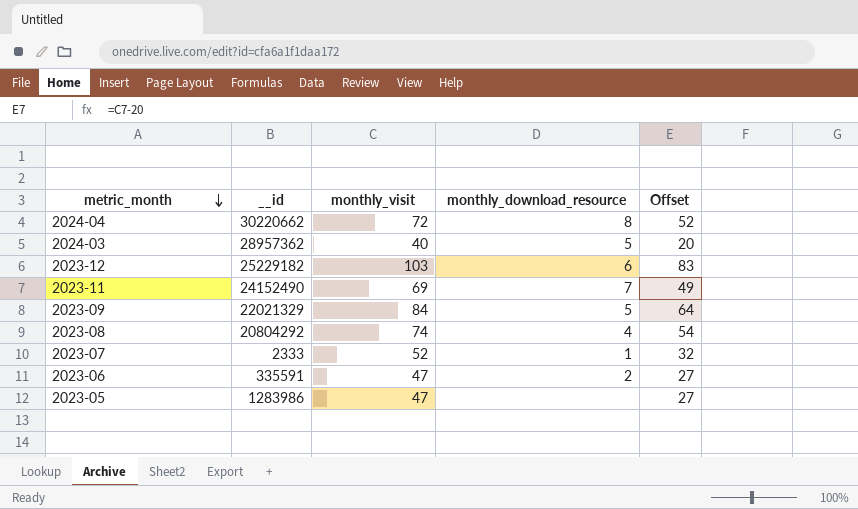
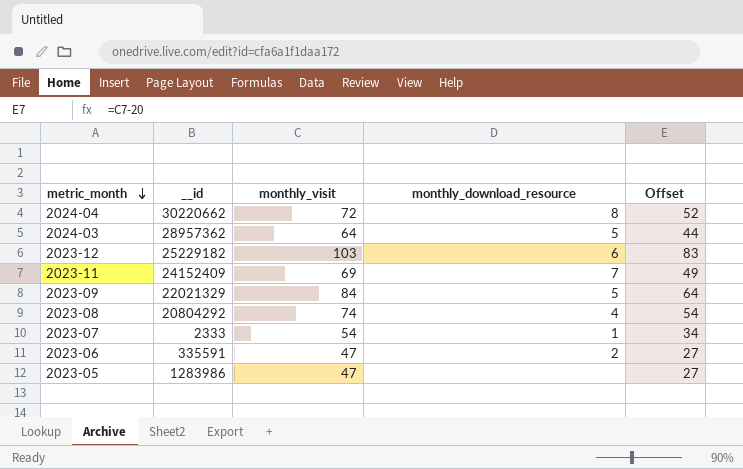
2024-03 | monthly_visit: 40 -> 64
2024-03 | Offset: 20 -> 44
2023-11 | __id: 24152490 -> 24152409
2023-07 | monthly_visit: 52 -> 54
2023-07 | Offset: 32 -> 34

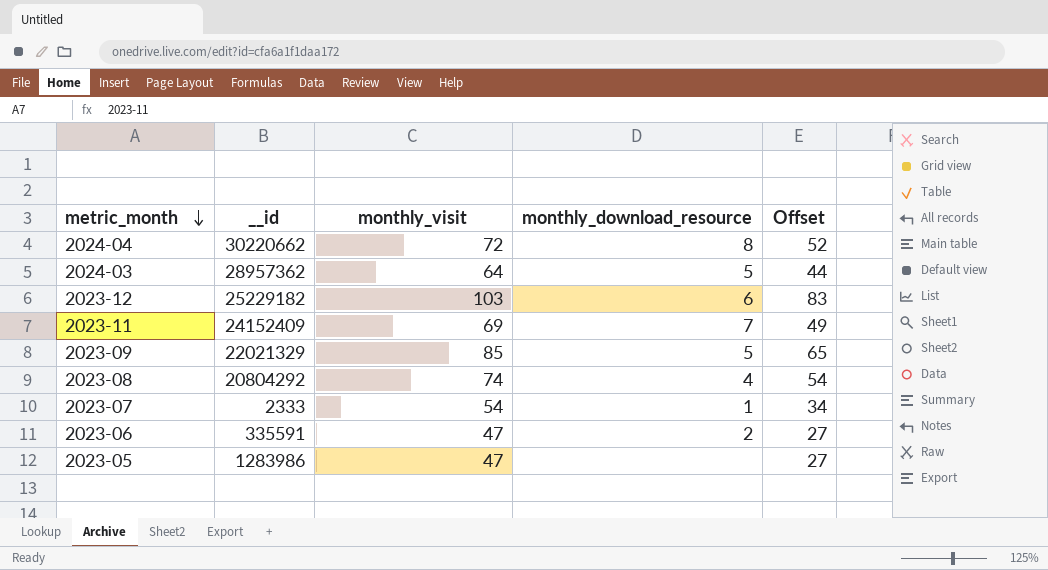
2023-09 | monthly_visit: 84 -> 85
2023-09 | Offset: 64 -> 65

